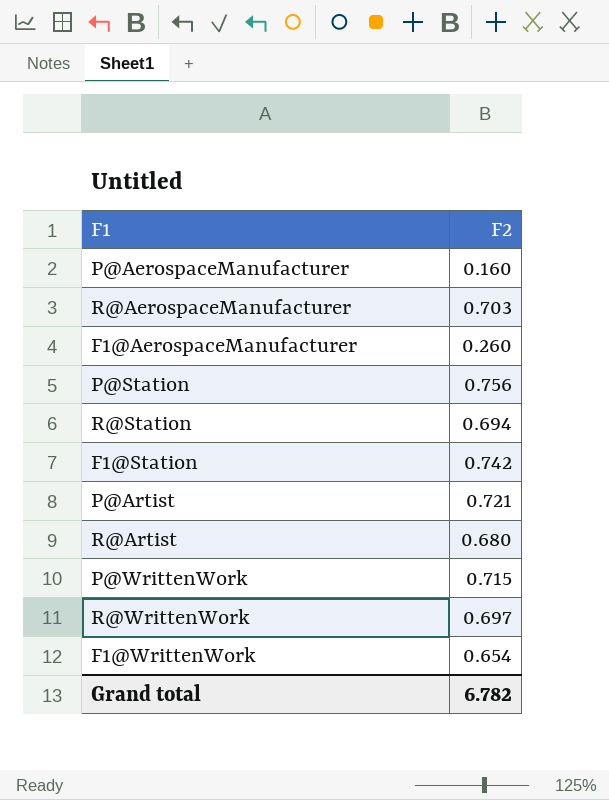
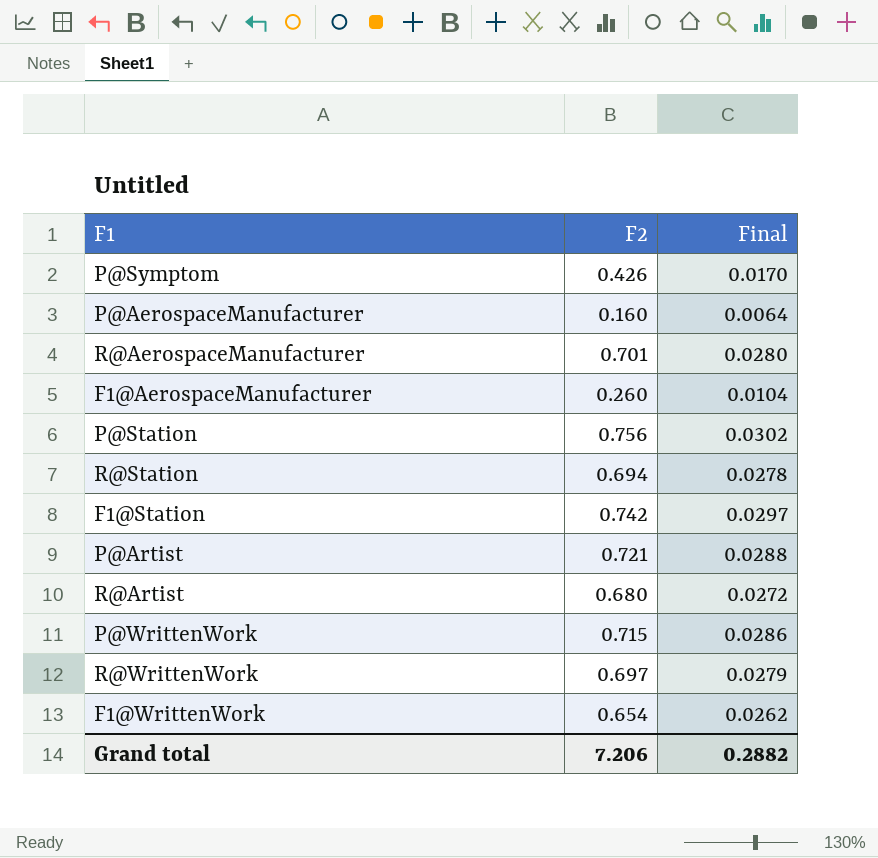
column Final | formula: none -> [F2] * 0.04
row P@Symptom: none -> 0.426 | 0.0170
R@AerospaceManufacturer | F2: 0.703 -> 0.701
Grand total | F2: 6.782 -> 7.206

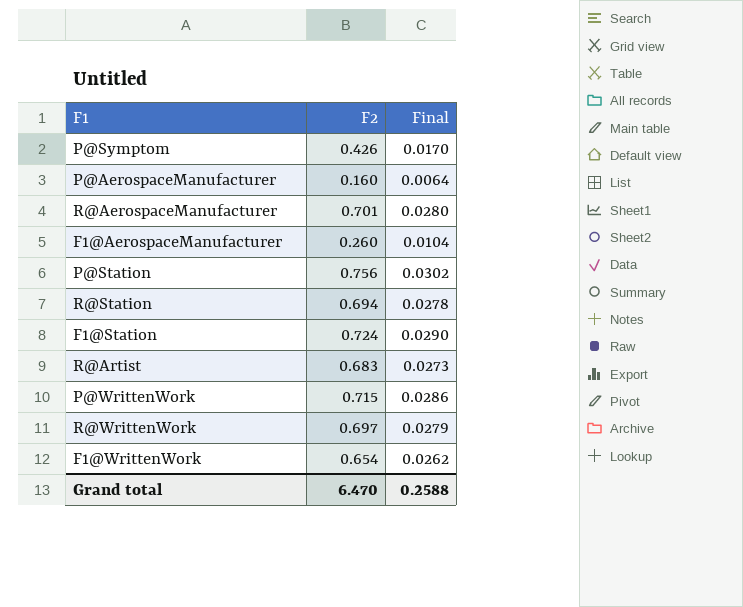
row P@Artist: 0.721 | 0.0288 -> none
F1@Station | F2: 0.742 -> 0.724
F1@Station | Final: 0.0297 -> 0.0290
R@Artist | F2: 0.680 -> 0.683
R@Artist | Final: 0.0272 -> 0.0273
Grand total | F2: 7.206 -> 6.470
Grand total | Final: 0.2882 -> 0.2588

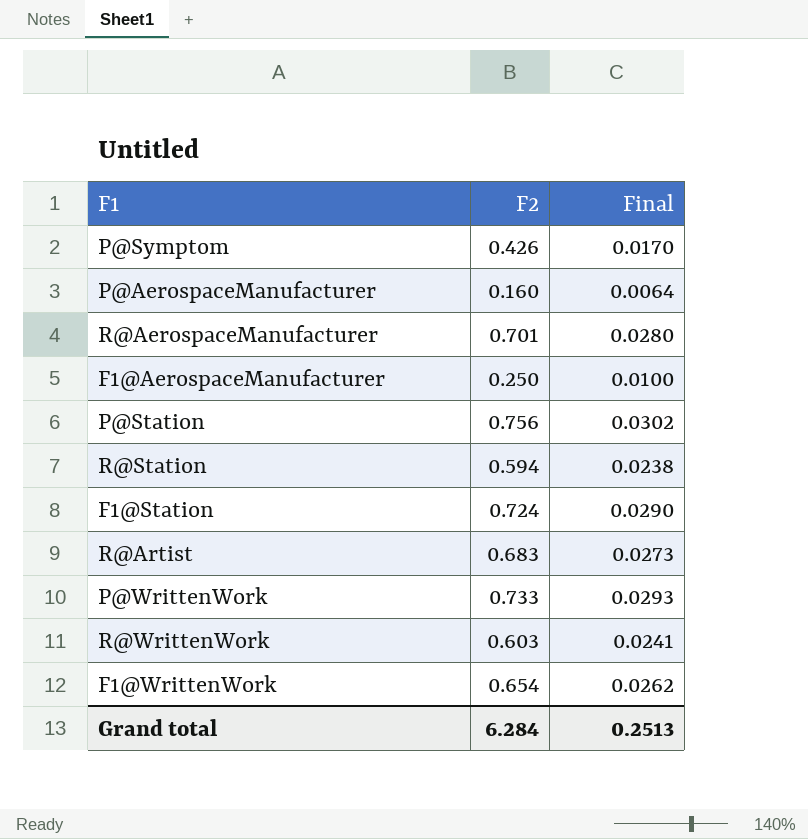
F1@AerospaceManufacturer | F2: 0.260 -> 0.250
F1@AerospaceManufacturer | Final: 0.0104 -> 0.0100
R@Station | F2: 0.694 -> 0.594
R@Station | Final: 0.0278 -> 0.0238
P@WrittenWork | F2: 0.715 -> 0.733
P@WrittenWork | Final: 0.0286 -> 0.0293
R@WrittenWork | F2: 0.697 -> 0.603
R@WrittenWork | Final: 0.0279 -> 0.0241
Grand total | F2: 6.470 -> 6.284
Grand total | Final: 0.2588 -> 0.2513

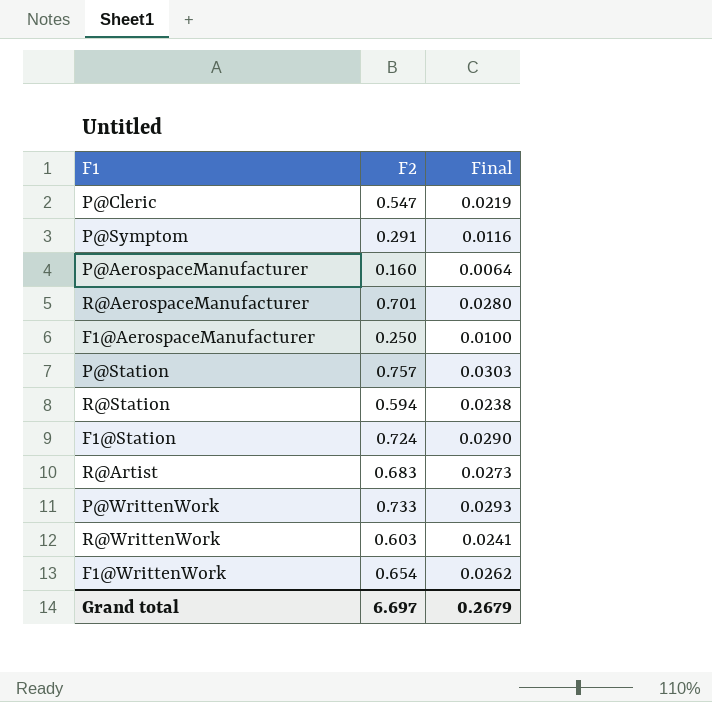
row P@Cleric: none -> 0.547 | 0.0219
P@Symptom | F2: 0.426 -> 0.291
P@Symptom | Final: 0.0170 -> 0.0116
P@Station | F2: 0.756 -> 0.757
P@Station | Final: 0.0302 -> 0.0303
Grand total | F2: 6.284 -> 6.697
Grand total | Final: 0.2513 -> 0.2679

